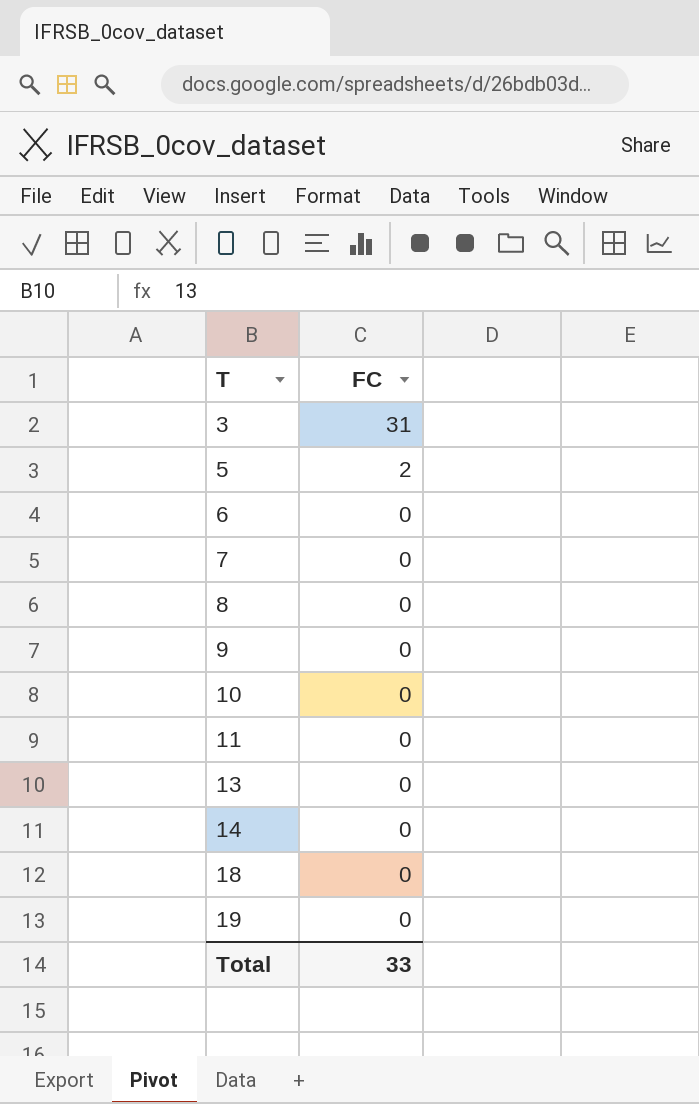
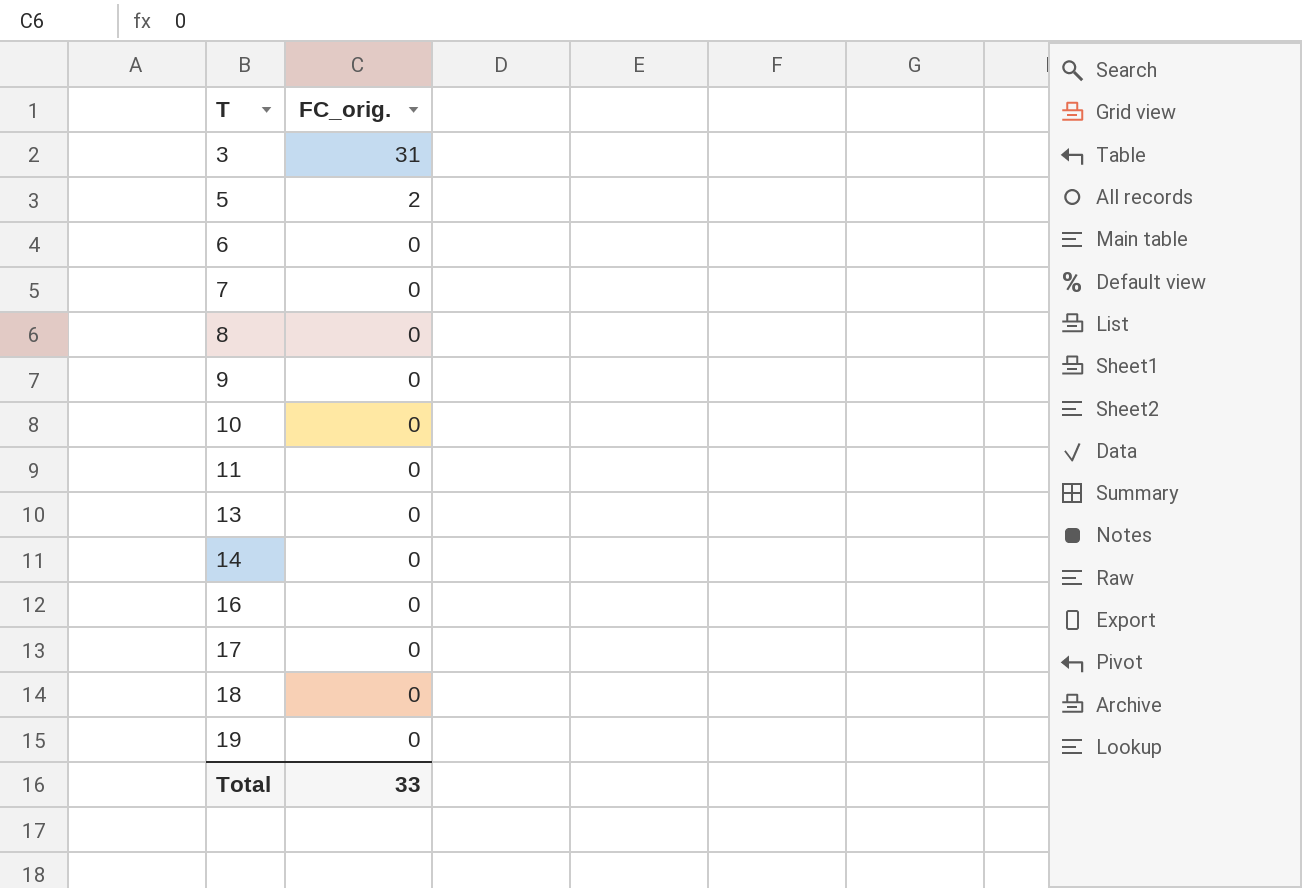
column name: FC -> FC_orig.
row 16: none -> 0
row 17: none -> 0

